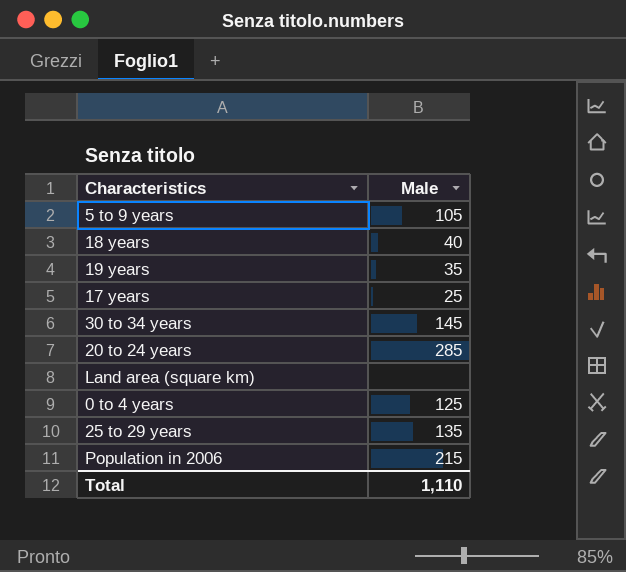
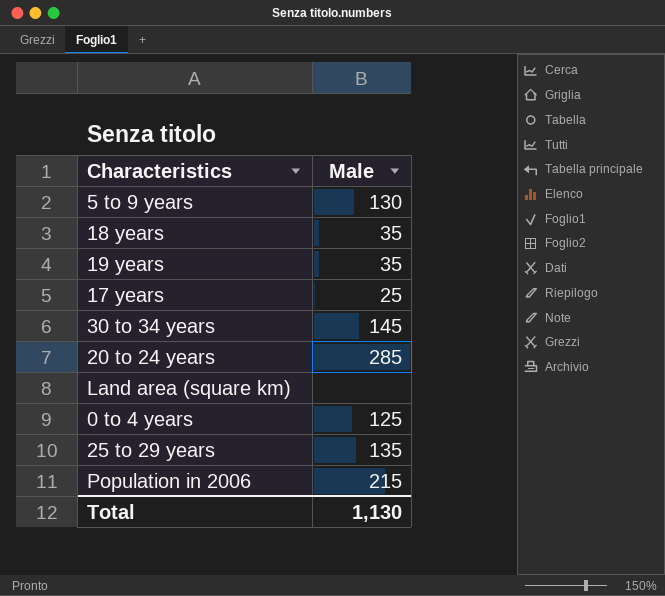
5 to 9 years | Male: 105 -> 130
18 years | Male: 40 -> 35
Total | Male: 1,110 -> 1,130

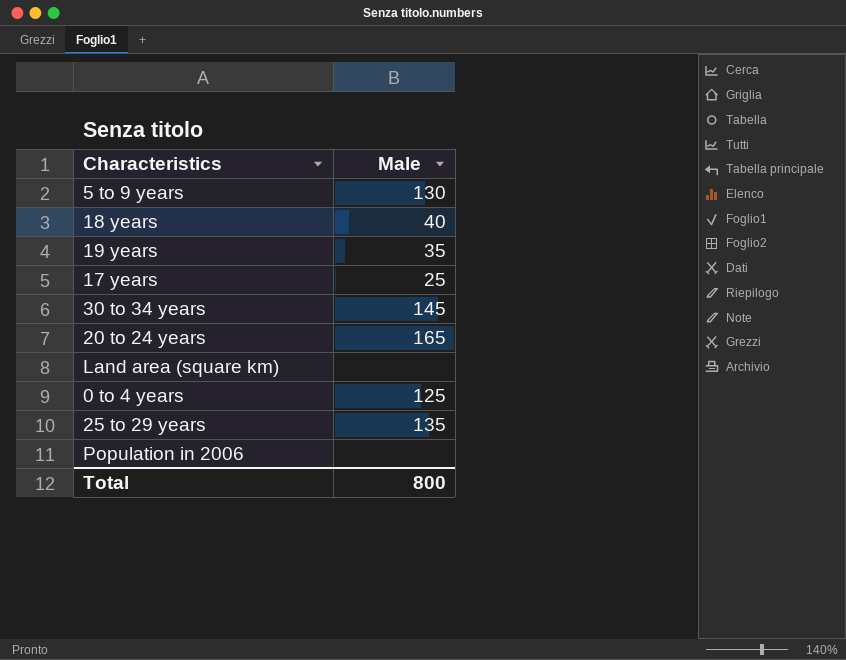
18 years | Male: 35 -> 40
20 to 24 years | Male: 285 -> 165
Population in 2006 | Male: 215 -> none
Total | Male: 1,130 -> 800

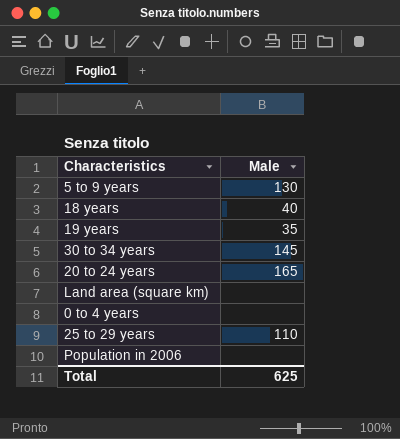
row 17 years: 25 -> none
0 to 4 years | Male: 125 -> none
25 to 29 years | Male: 135 -> 110
Total | Male: 800 -> 625

